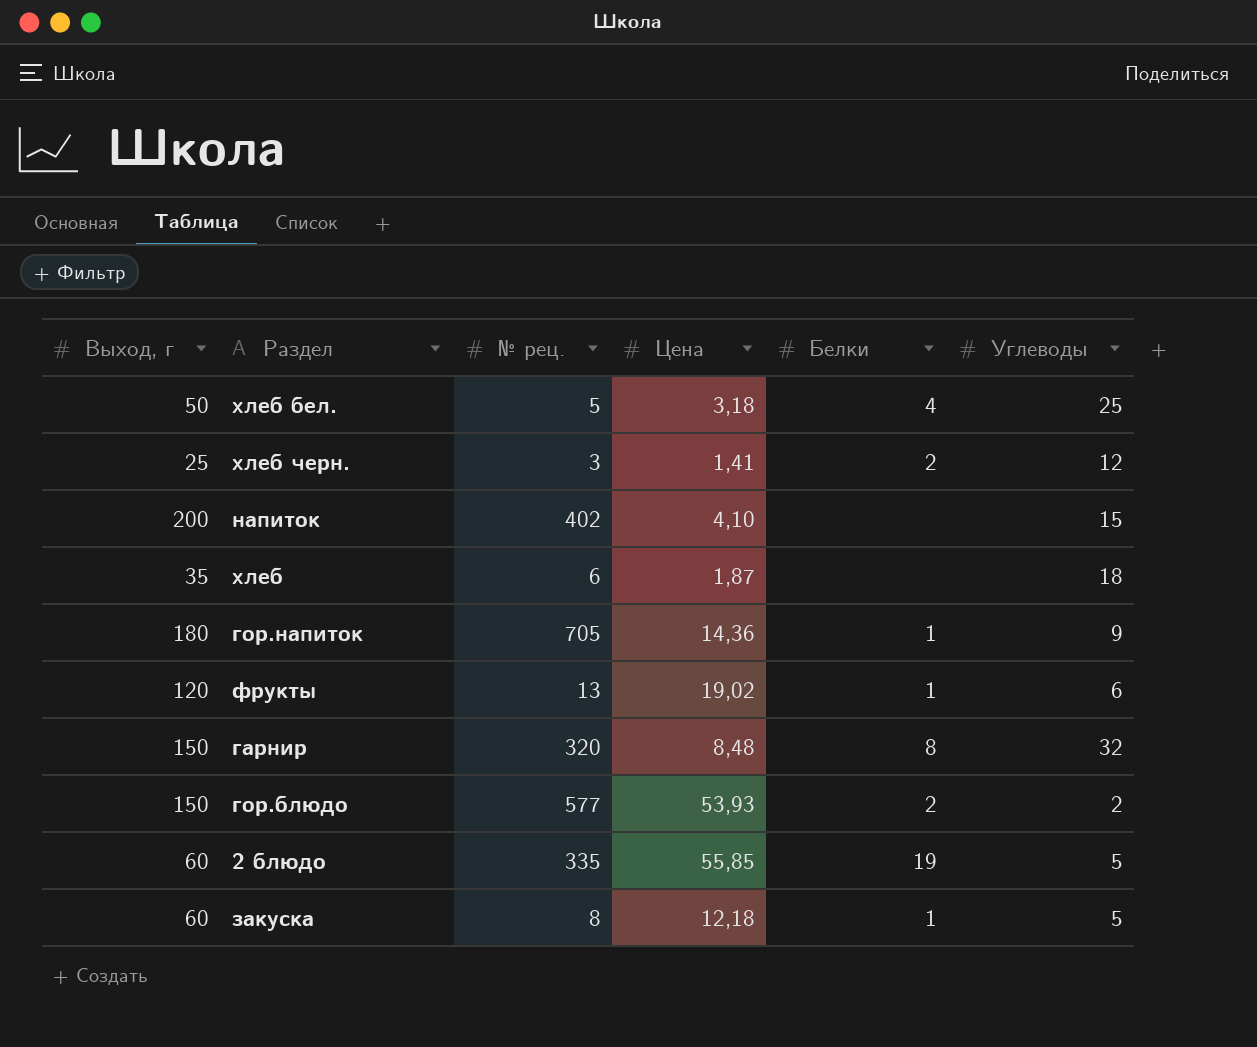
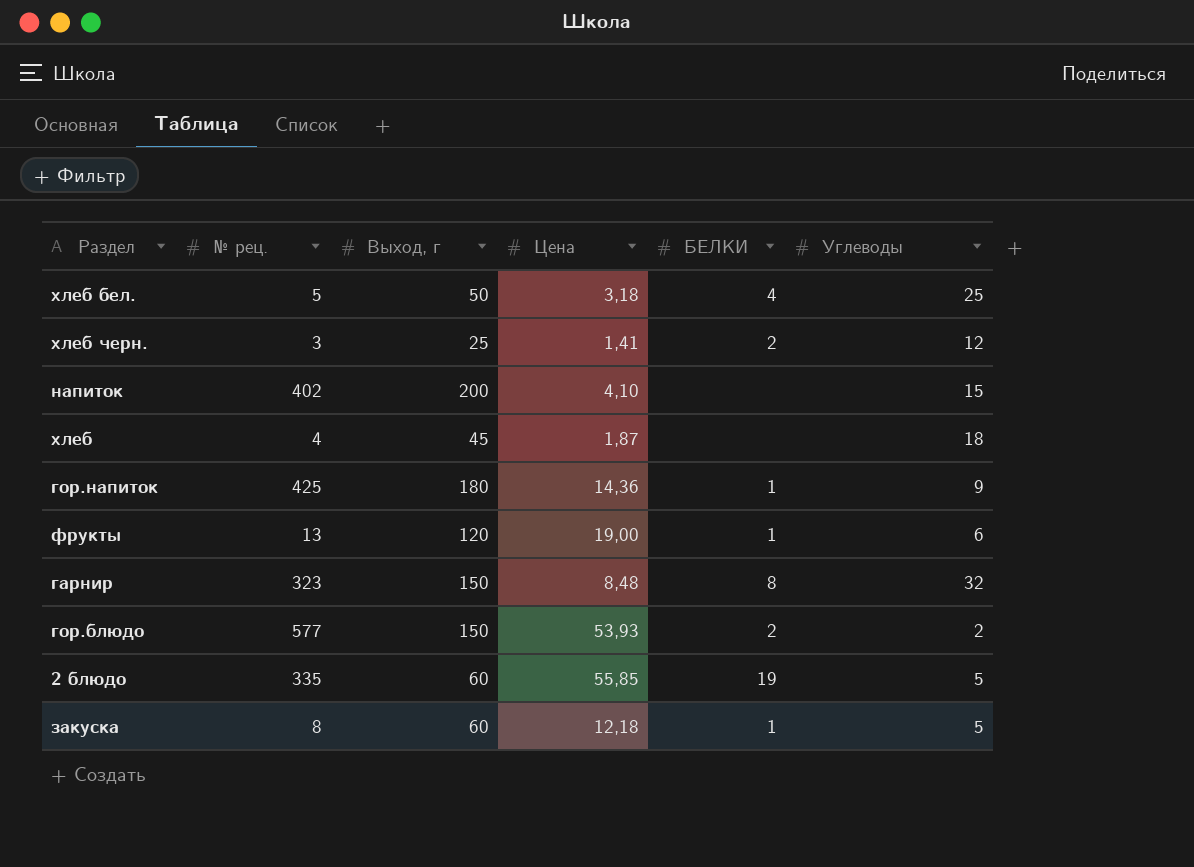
column Выход, г | position: 1 -> 3
column name: Белки -> БЕЛКИ
хлеб | № рец.: 6 -> 4
хлеб | Выход, г: 35 -> 45
гор.напиток | № рец.: 705 -> 425
фрукты | Цена: 19,02 -> 19,00
гарнир | № рец.: 320 -> 323

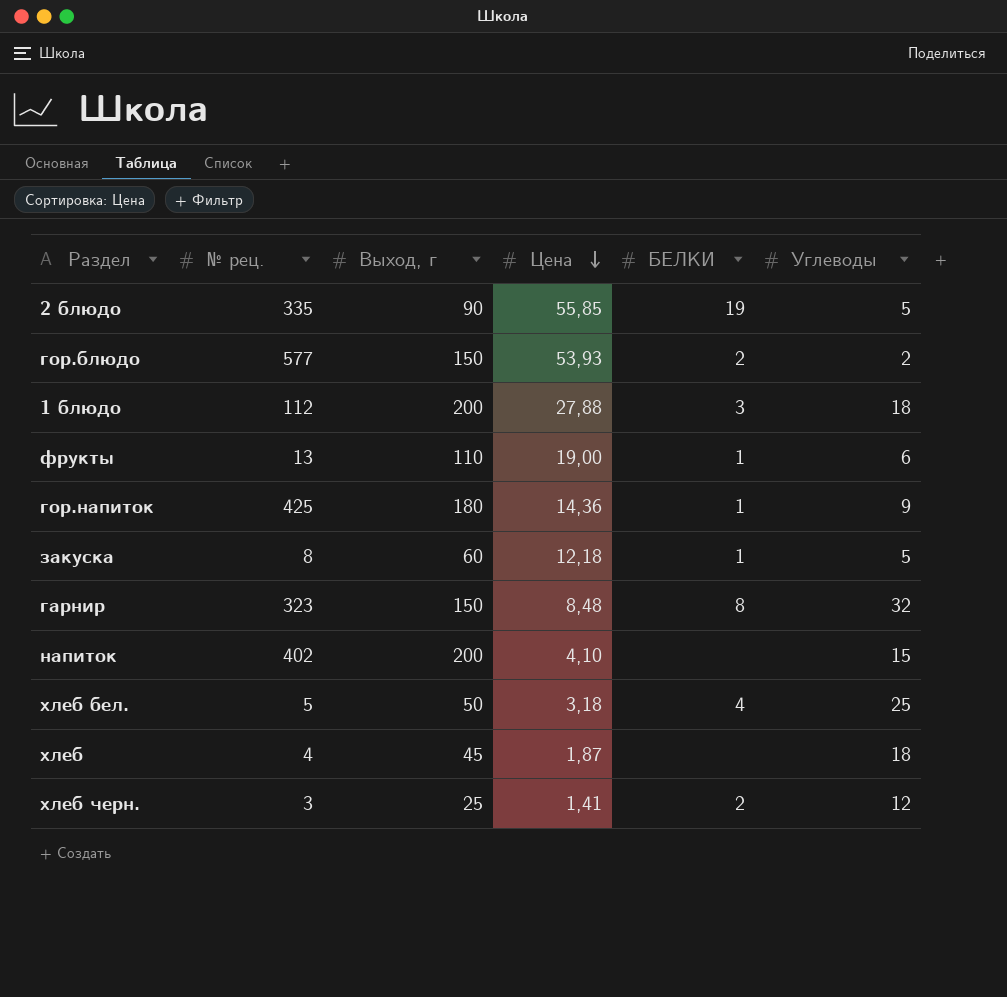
row order: none -> Цена descending
2 блюдо | Выход, г: 60 -> 90
row 1 блюдо: none -> 112 | 200 | 27,88 | 3 | 18
фрукты | Выход, г: 120 -> 110

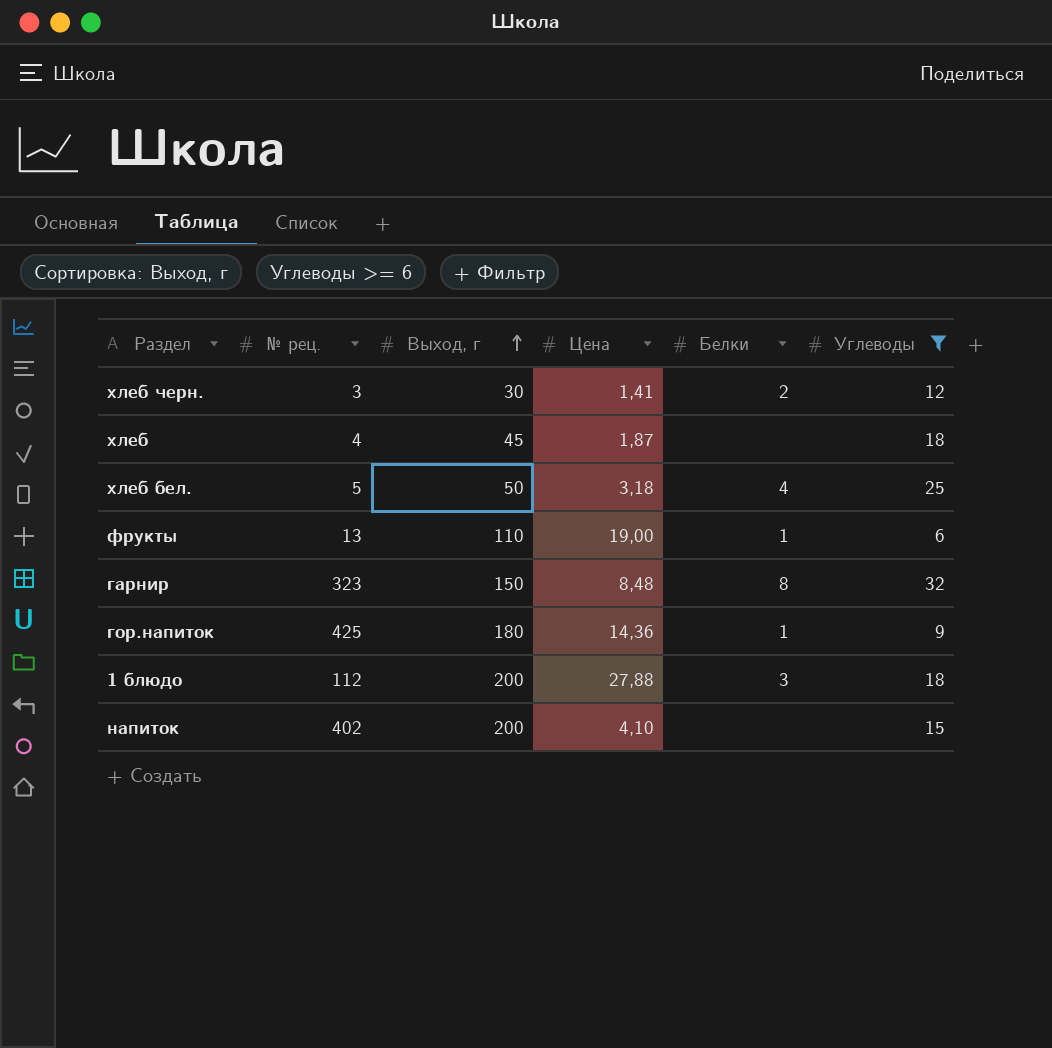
filter: none -> Углеводы >= 6
row order: Цена descending -> Выход, г ascending
column name: БЕЛКИ -> Белки
хлеб черн. | Выход, г: 25 -> 30

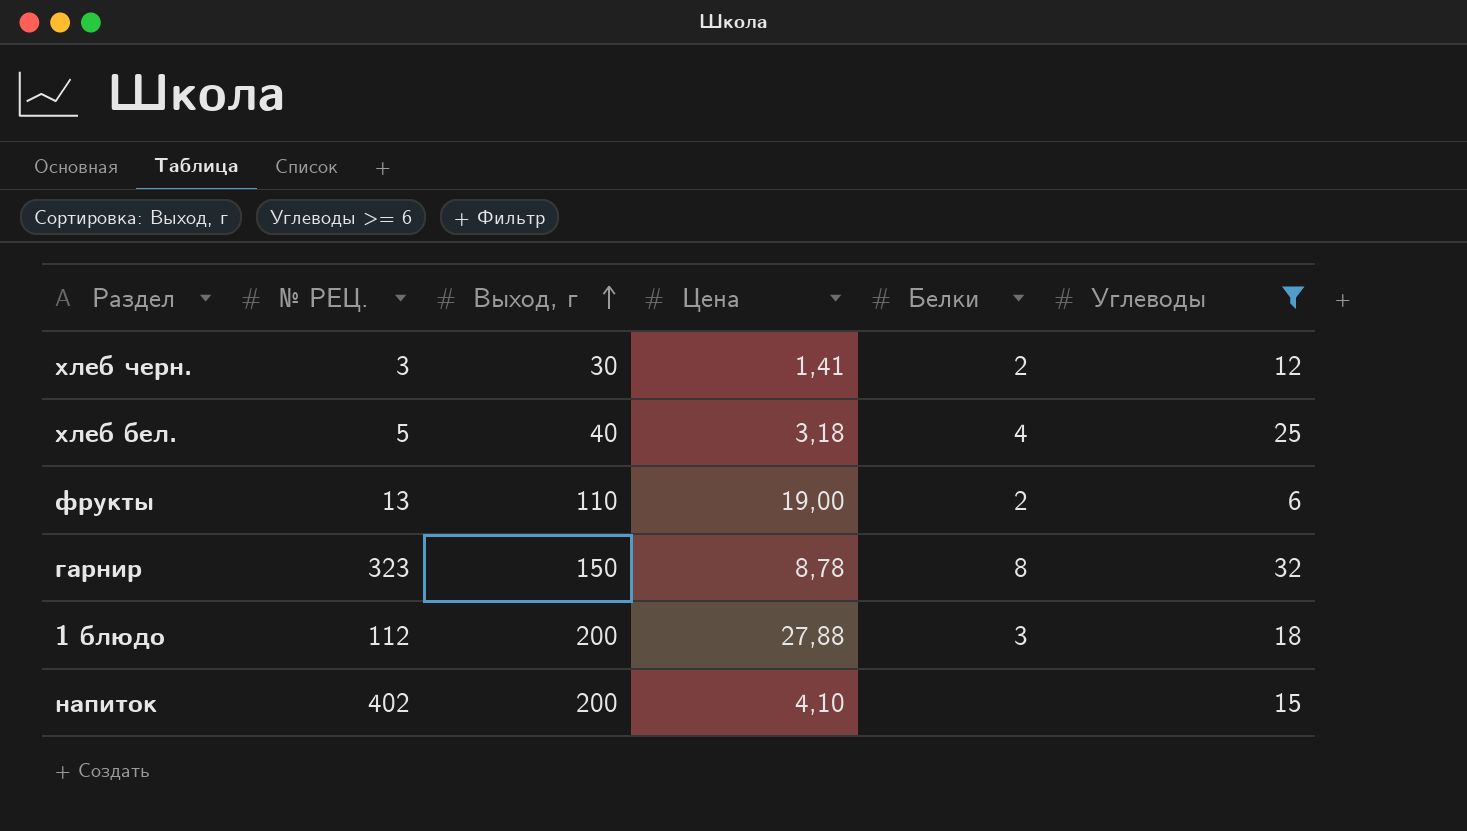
column name: № рец. -> № РЕЦ.
row хлеб: 4 | 45 | 1,87 | none | 18 -> none
row гор.напиток: 425 | 180 | 14,36 | 1 | 9 -> none
хлеб бел. | Выход, г: 50 -> 40
фрукты | Белки: 1 -> 2
гарнир | Цена: 8,48 -> 8,78

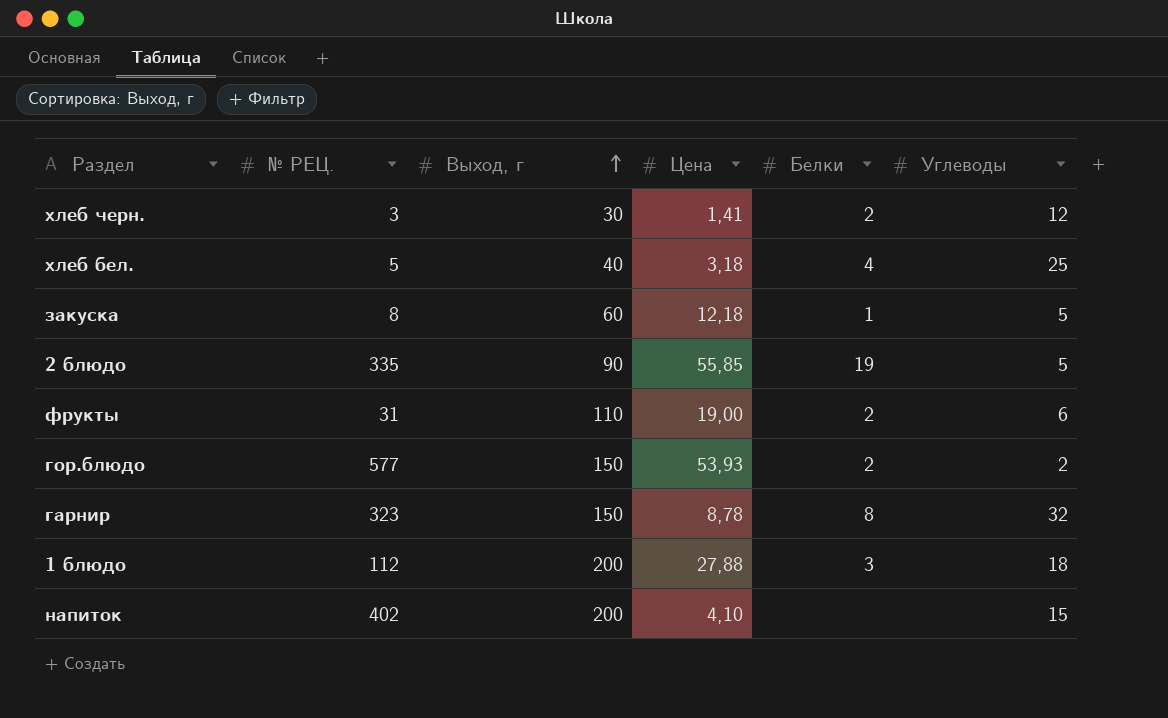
filter: Углеводы >= 6 -> none
фрукты | № РЕЦ.: 13 -> 31

